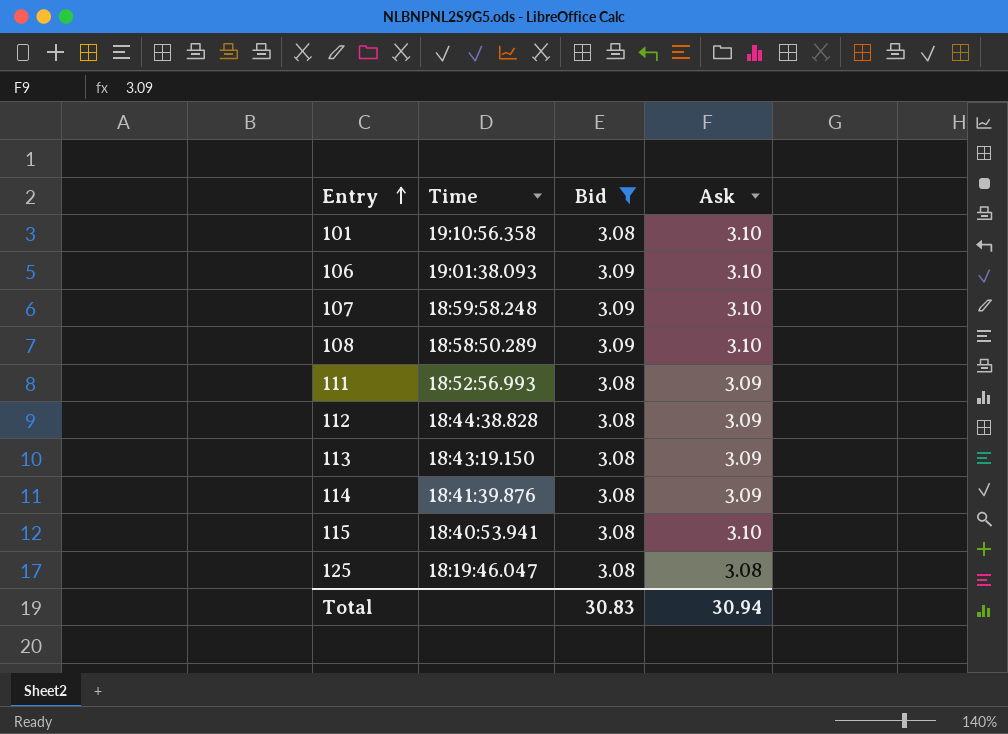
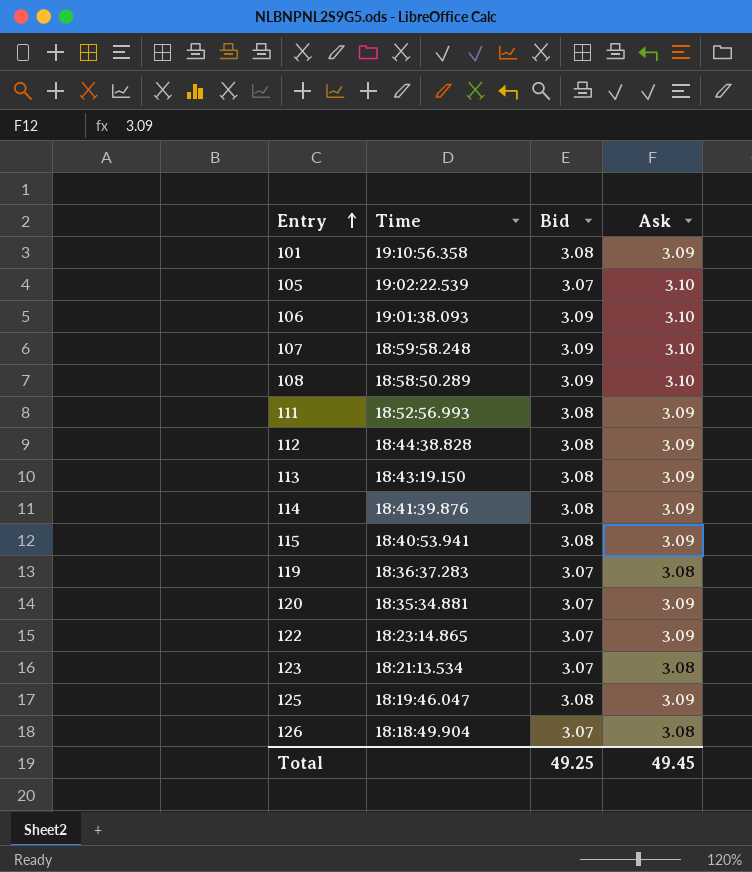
filter: Bid != 3.07 -> none
101 | Ask: 3.10 -> 3.09
115 | Ask: 3.10 -> 3.09
125 | Ask: 3.08 -> 3.09
Total | Bid: 30.83 -> 49.25
Total | Ask: 30.94 -> 49.45

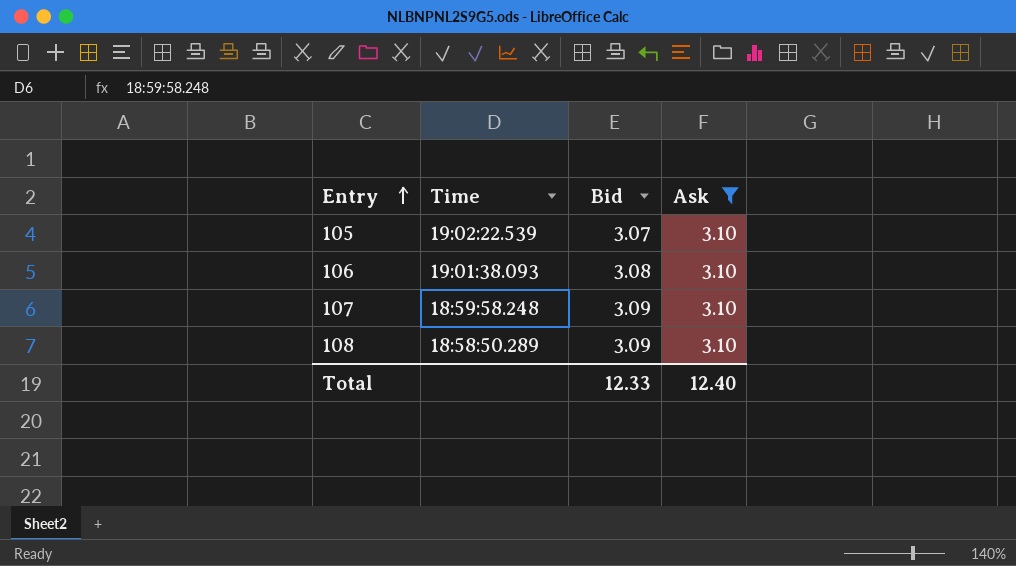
filter: none -> Ask = 3.10
106 | Bid: 3.09 -> 3.08
Total | Bid: 49.25 -> 12.33
Total | Ask: 49.45 -> 12.40

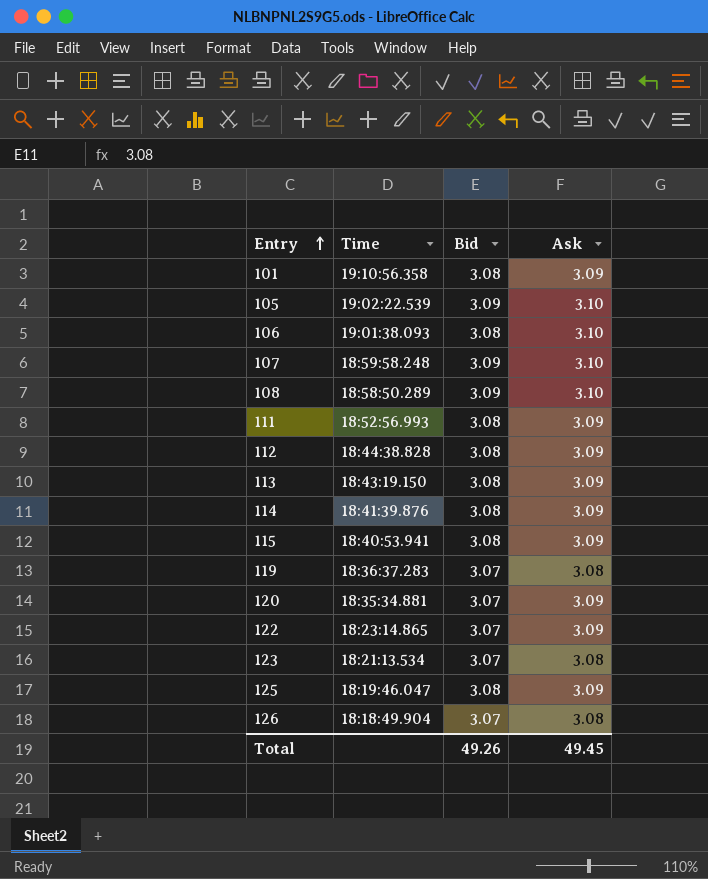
filter: Ask = 3.10 -> none
105 | Bid: 3.07 -> 3.09
Total | Bid: 12.33 -> 49.26
Total | Ask: 12.40 -> 49.45

